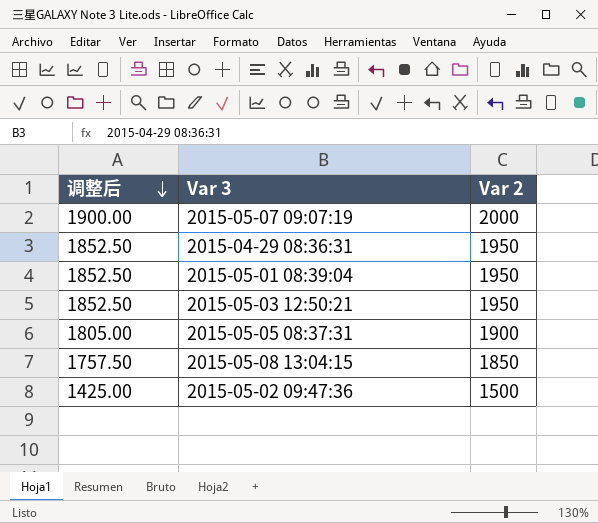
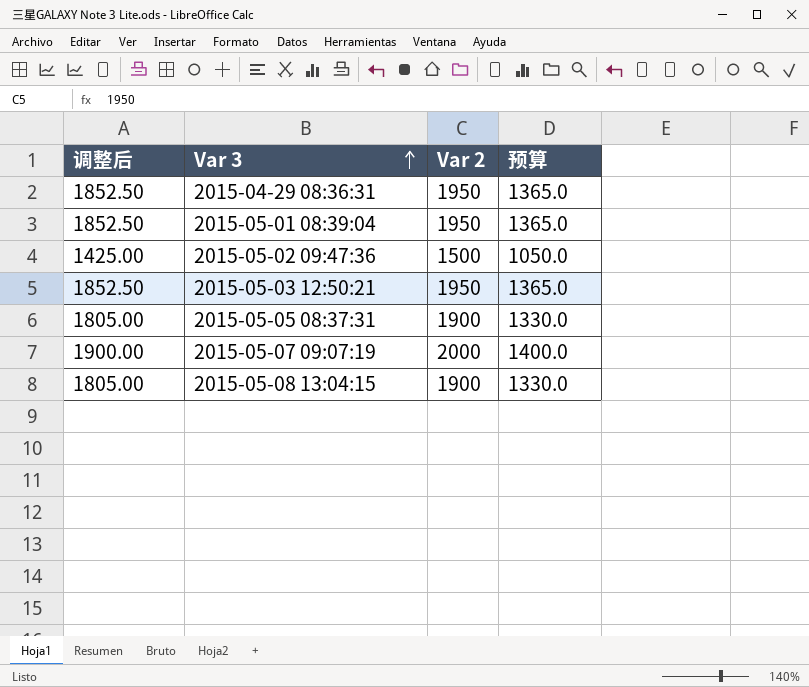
row order: 调整后 descending -> Var 3 ascending
column 预算 | formula: none -> [Var 2] * 0.7
2015-05-08 13:04:15 | 调整后: 1757.50 -> 1805.00
2015-05-08 13:04:15 | Var 2: 1850 -> 1900

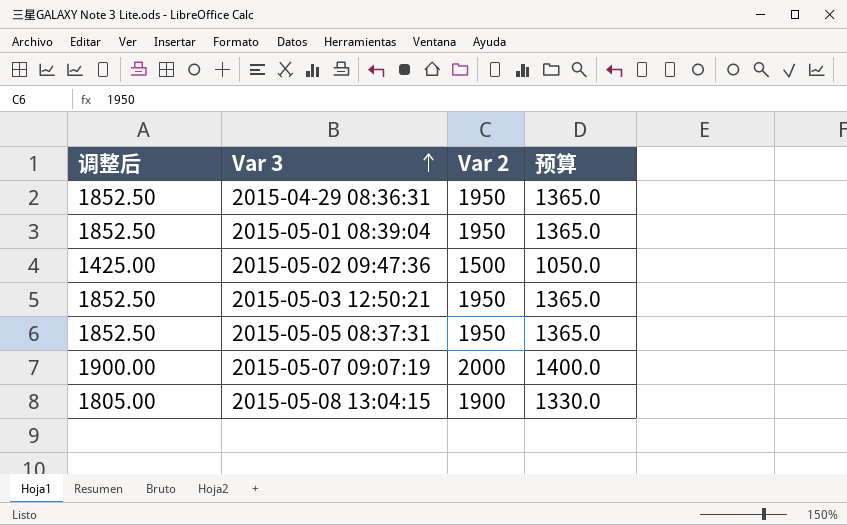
2015-05-05 08:37:31 | 调整后: 1805.00 -> 1852.50
2015-05-05 08:37:31 | Var 2: 1900 -> 1950
2015-05-05 08:37:31 | 预算: 1330.0 -> 1365.0

